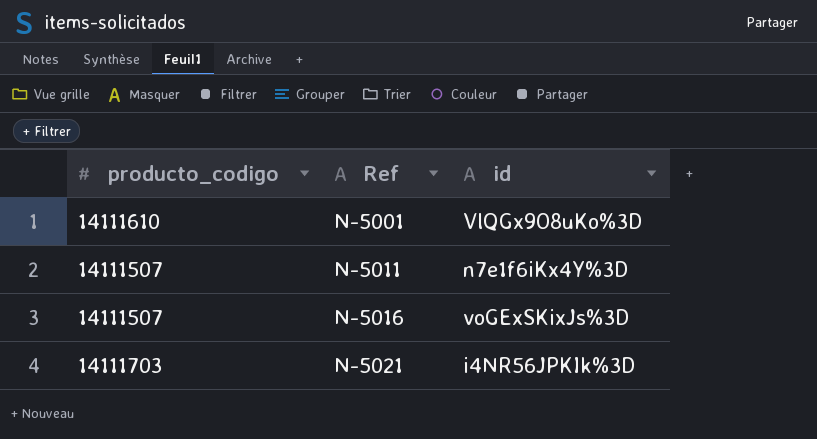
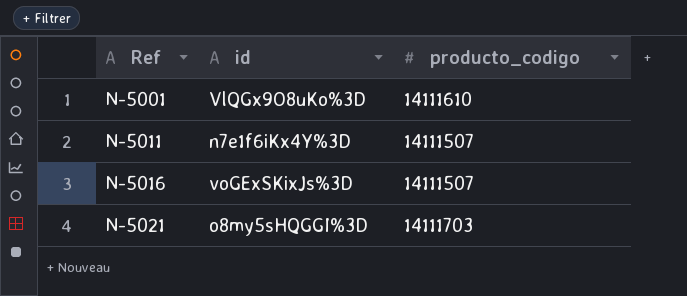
column producto_codigo | position: 1 -> 3
N-5021 | id: i4NR56JPKIk%3D -> o8my5sHQGGI%3D

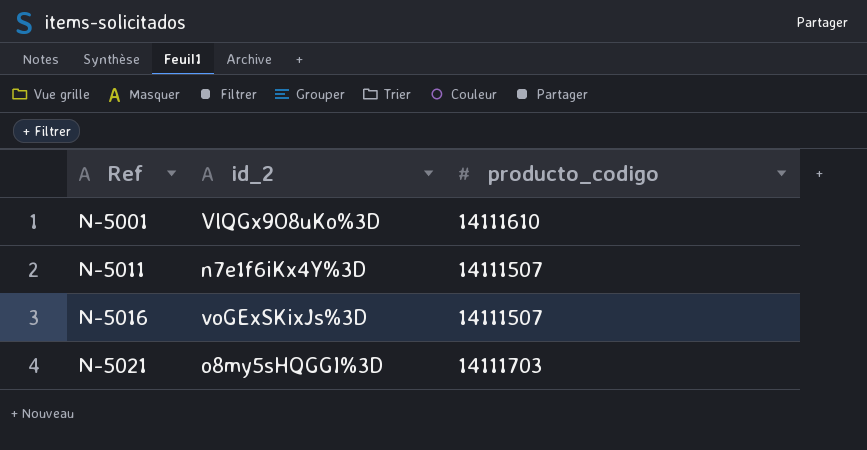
column name: id -> id_2

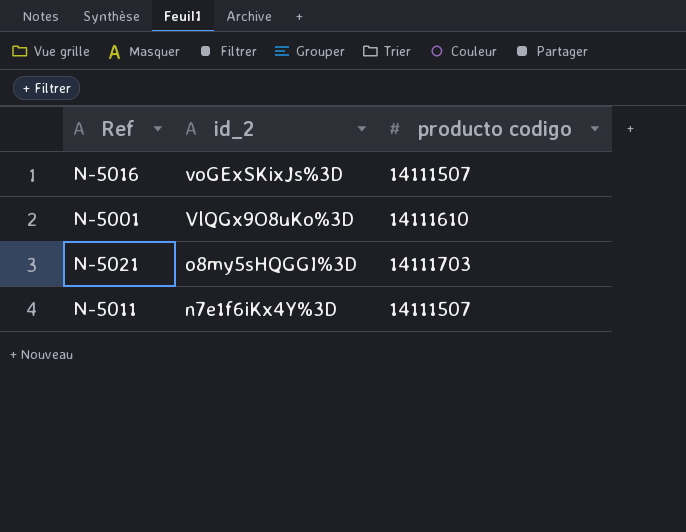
row order: Ref ascending -> id_2 descending
column name: producto_codigo -> producto codigo

